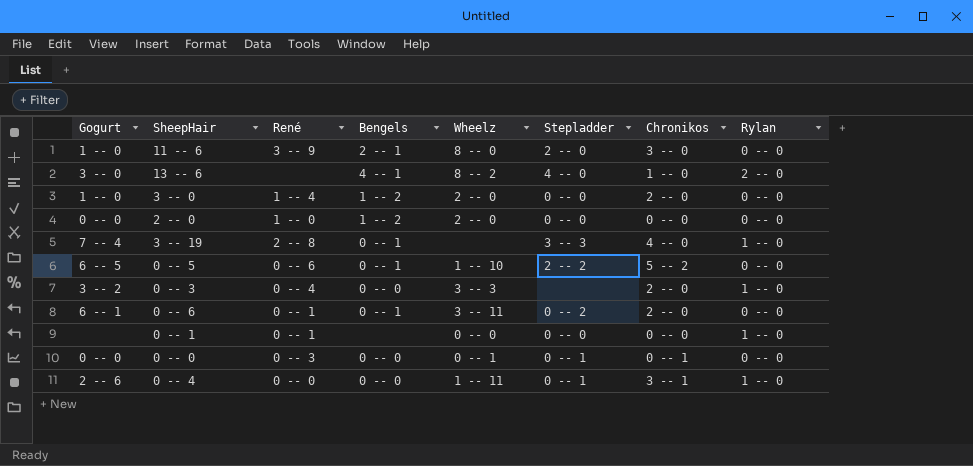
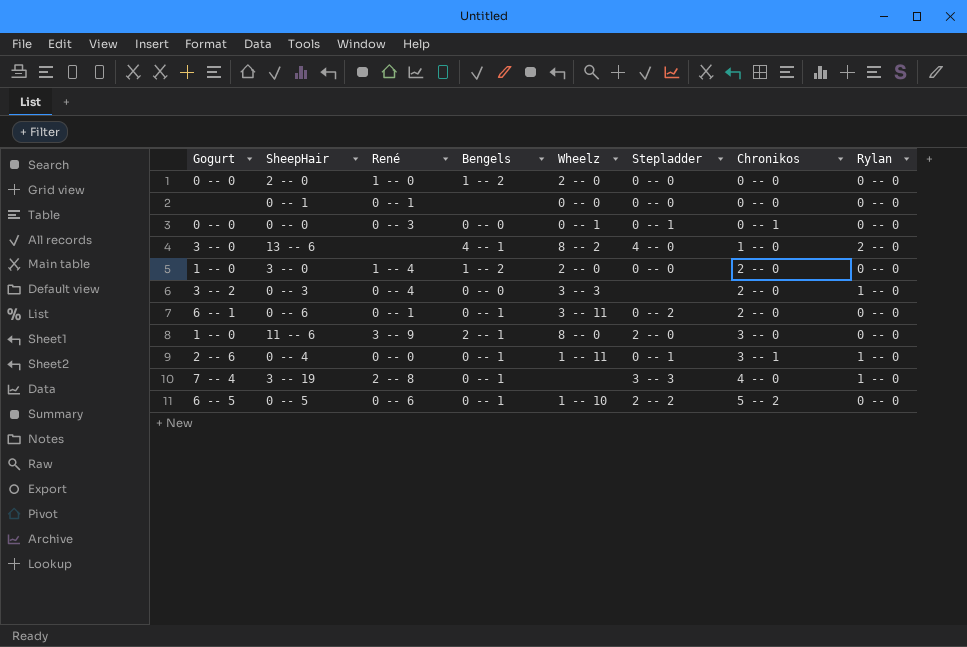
row order: none -> Chronikos ascending
0 -- 1 | Rylan: 1 -- 0 -> 0 -- 0
0 -- 4 | Bengels: 0 -- 0 -> 0 -- 1

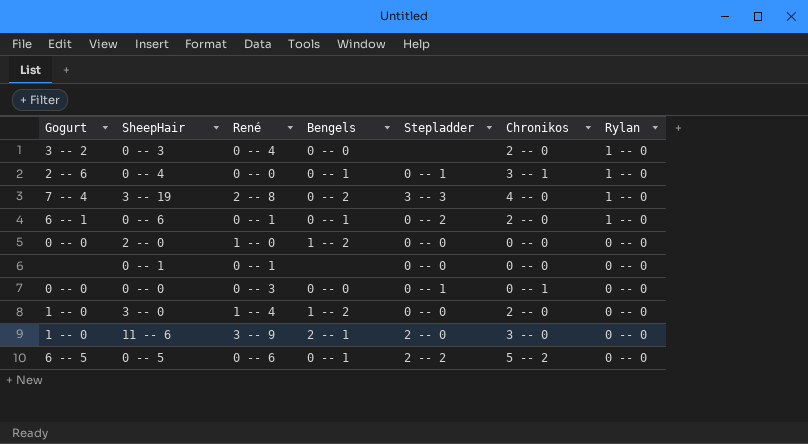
row order: Chronikos ascending -> Rylan descending
column Wheelz | position: 5 -> none
row 13 -- 6: 3 -- 0 | none | 4 -- 1 | 8 -- 2 | 4 -- 0 | 1 -- 0 | 2 -- 0 -> none
3 -- 19 | Bengels: 0 -- 1 -> 0 -- 2
0 -- 6 | Rylan: 0 -- 0 -> 1 -- 0

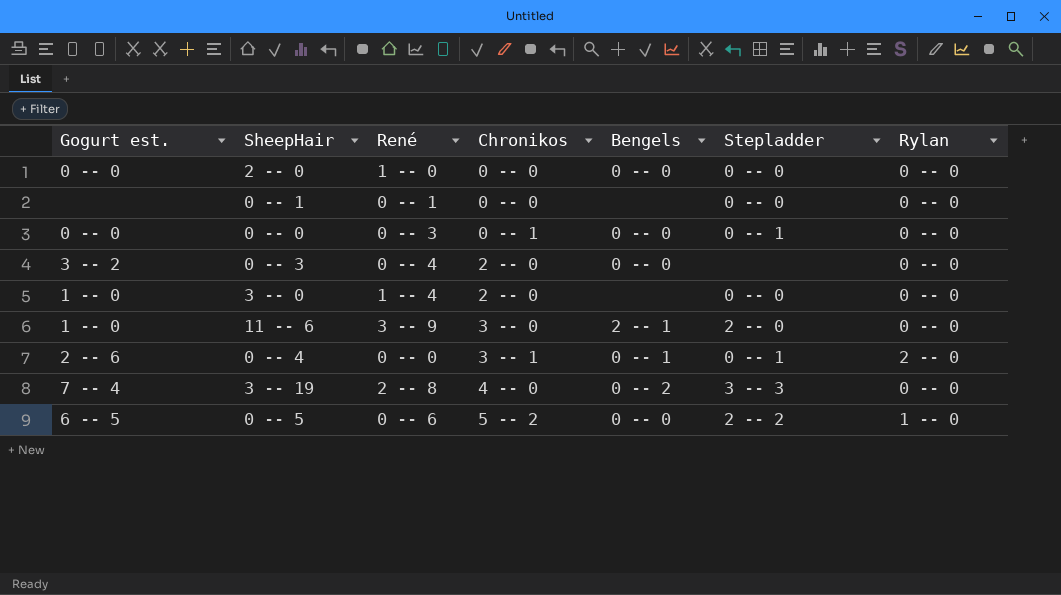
row order: Rylan descending -> Chronikos ascending
column name: Gogurt -> Gogurt est.
column Chronikos | position: 6 -> 4
row 0 -- 6: 6 -- 1 | 0 -- 1 | 0 -- 1 | 0 -- 2 | 2 -- 0 | 1 -- 0 -> none
2 -- 0 | Bengels: 1 -- 2 -> 0 -- 0
0 -- 3 | Rylan: 1 -- 0 -> 0 -- 0
3 -- 0 | Bengels: 1 -- 2 -> none
0 -- 4 | Rylan: 1 -- 0 -> 2 -- 0
3 -- 19 | Rylan: 1 -- 0 -> 0 -- 0
0 -- 5 | Bengels: 0 -- 1 -> 0 -- 0
0 -- 5 | Rylan: 0 -- 0 -> 1 -- 0

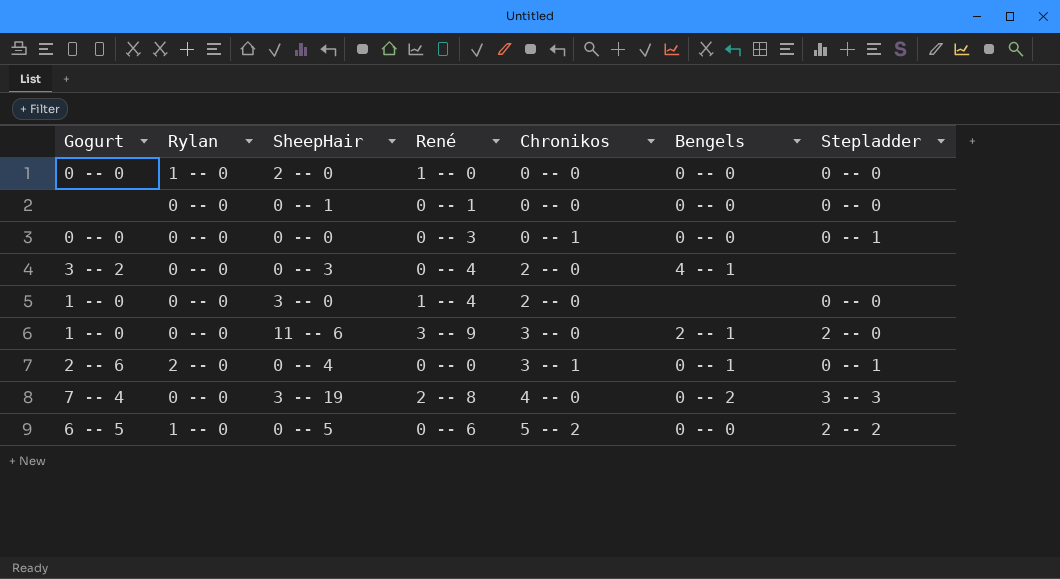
column name: Gogurt est. -> Gogurt
column Rylan | position: 7 -> 2
2 -- 0 | Rylan: 0 -- 0 -> 1 -- 0
0 -- 1 | Bengels: none -> 0 -- 0
0 -- 3 | Bengels: 0 -- 0 -> 4 -- 1

